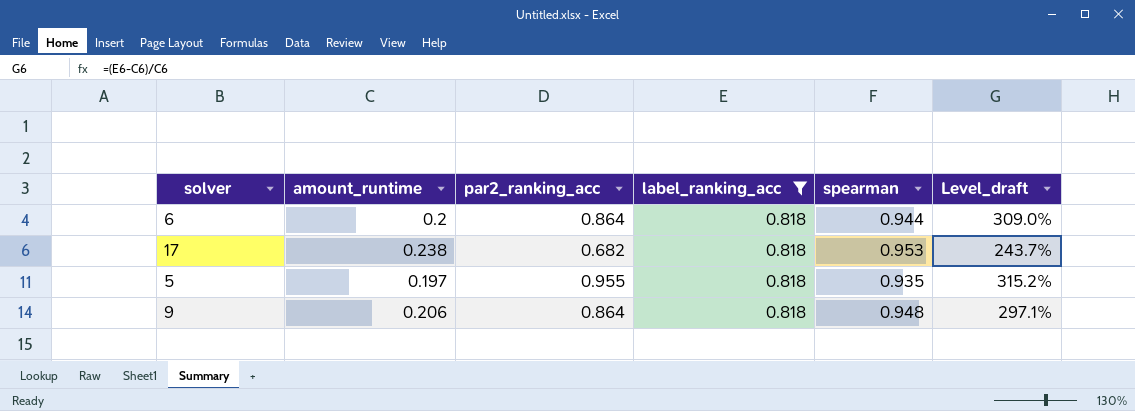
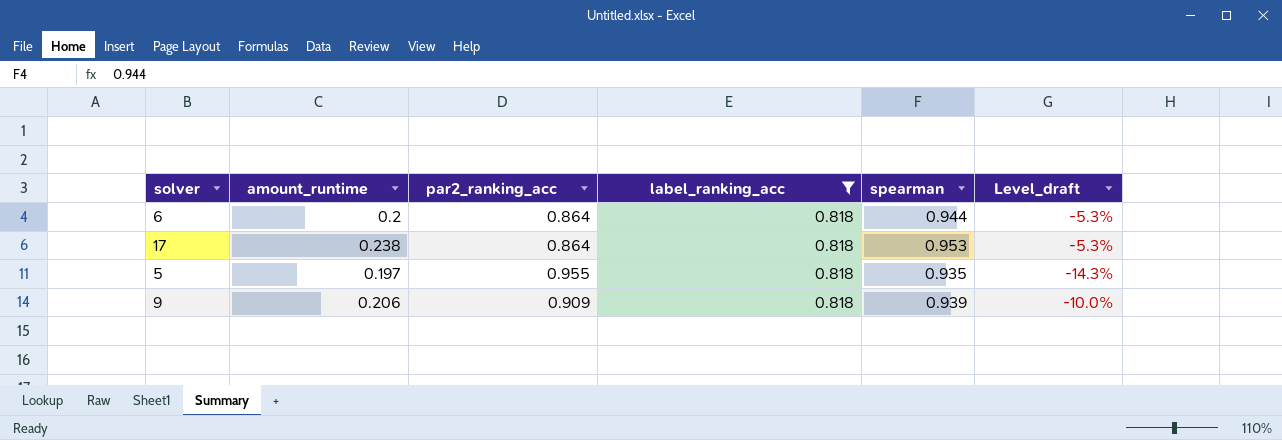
column Level_draft | formula: ([label_ranking_acc] - [amount_runtime]) / [amount_runtime] -> ([label_ranking_acc] - [par2_ranking_acc]) / [par2_ranking_acc]
17 | par2_ranking_acc: 0.682 -> 0.864
9 | par2_ranking_acc: 0.864 -> 0.909
9 | spearman: 0.948 -> 0.939

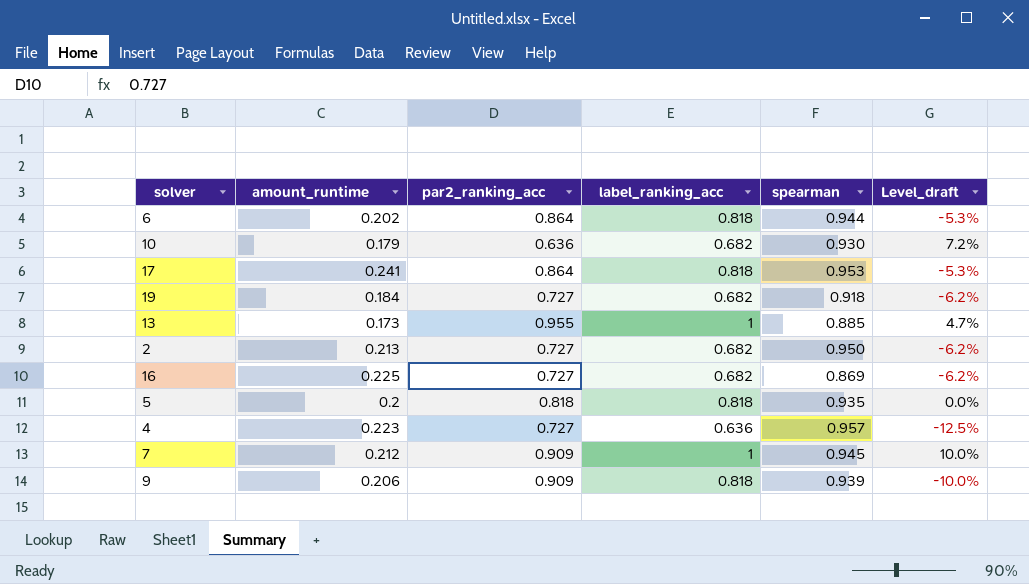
filter: label_ranking_acc = 0.818 -> none
6 | amount_runtime: 0.2 -> 0.202
17 | amount_runtime: 0.238 -> 0.241
5 | amount_runtime: 0.197 -> 0.2
5 | par2_ranking_acc: 0.955 -> 0.818
5 | Level_draft: -14.3% -> 0.0%

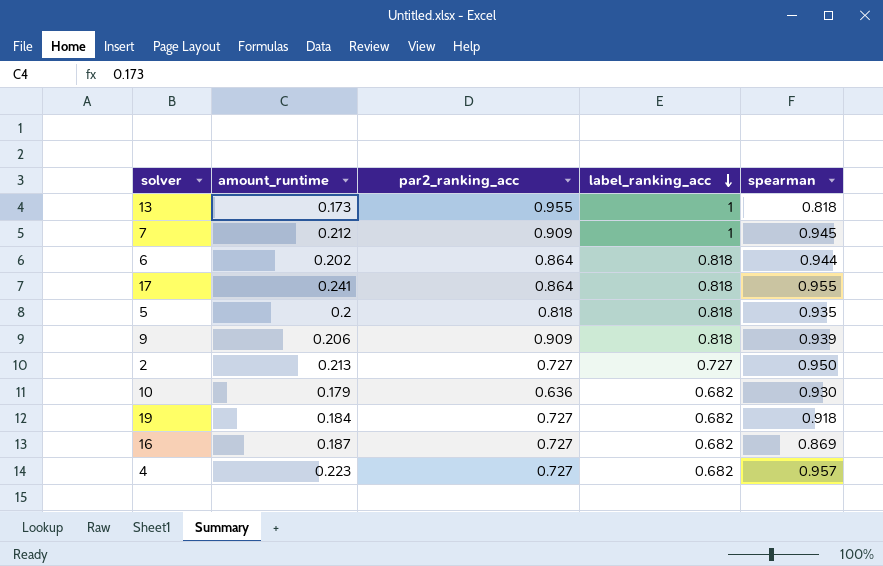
row order: none -> label_ranking_acc descending
column Level_draft | formula: ([label_ranking_acc] - [par2_ranking_acc]) / [par2_ranking_acc] -> none
13 | spearman: 0.885 -> 0.818
17 | spearman: 0.953 -> 0.955
2 | label_ranking_acc: 0.682 -> 0.727
16 | amount_runtime: 0.225 -> 0.187
4 | label_ranking_acc: 0.636 -> 0.682

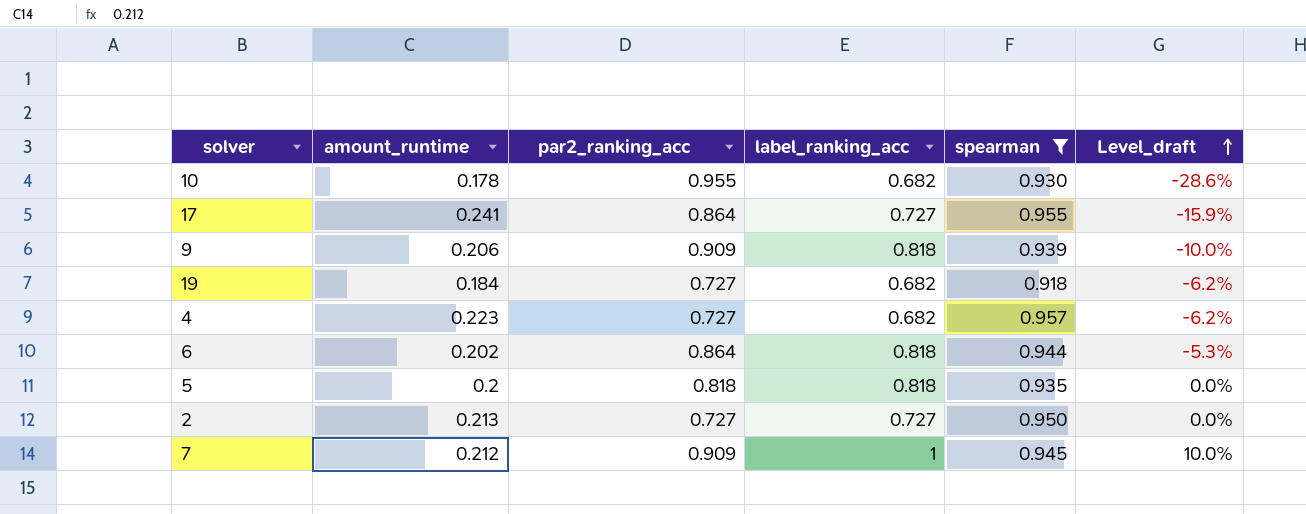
filter: none -> spearman >= 0.918
row order: label_ranking_acc descending -> Level_draft ascending
column Level_draft | formula: none -> ([label_ranking_acc] - [par2_ranking_acc]) / [par2_ranking_acc]
10 | amount_runtime: 0.179 -> 0.178
10 | par2_ranking_acc: 0.636 -> 0.955
17 | label_ranking_acc: 0.818 -> 0.727

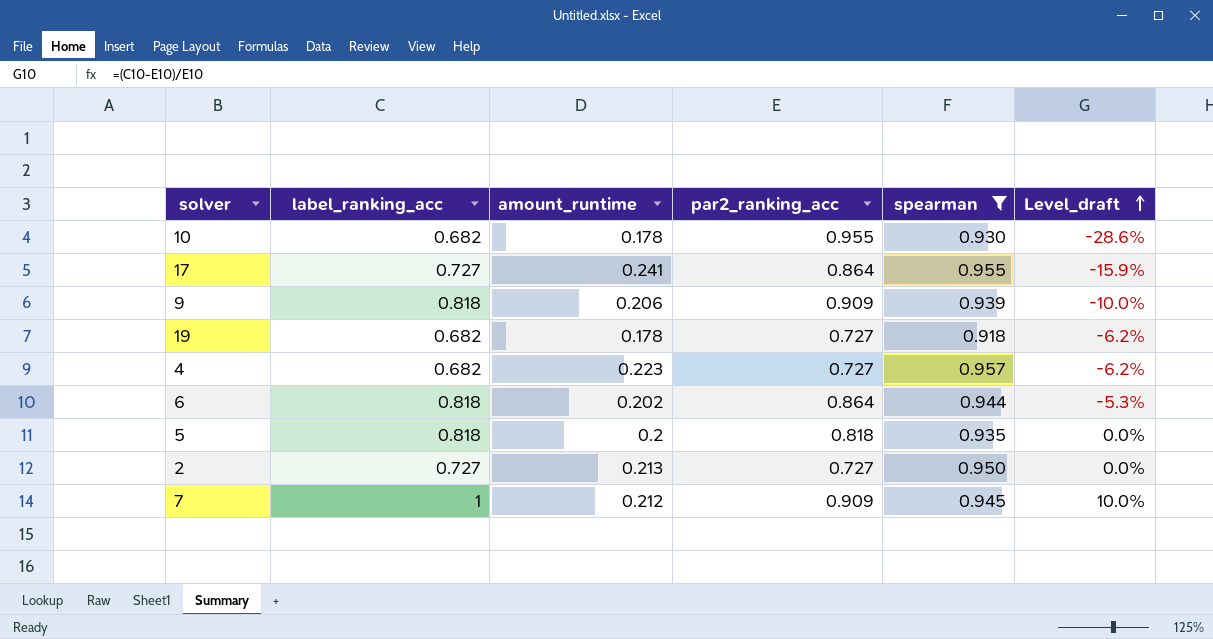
column label_ranking_acc | position: 4 -> 2
19 | amount_runtime: 0.184 -> 0.178

